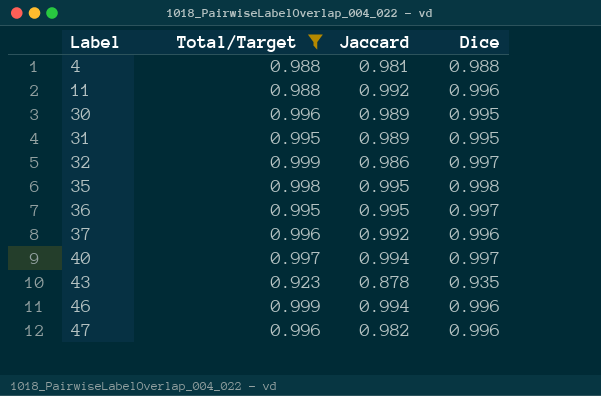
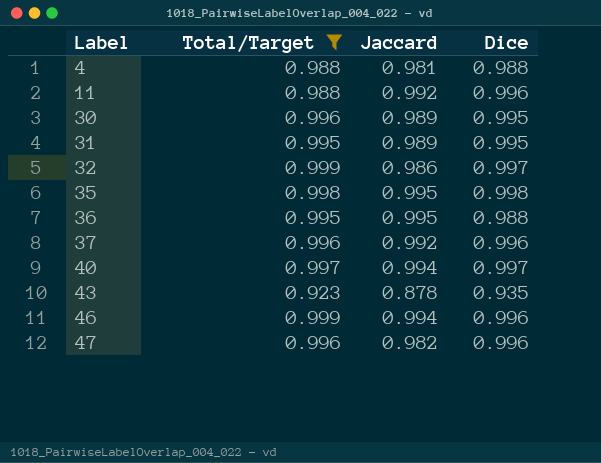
36 | Dice: 0.997 -> 0.988

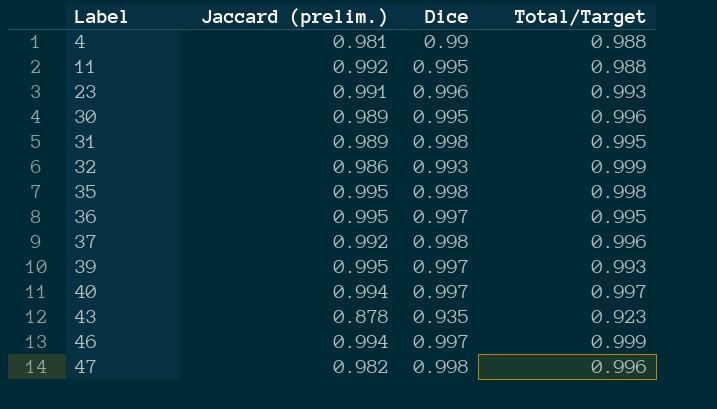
filter: Total/Target != 0.993 -> none
column name: Jaccard -> Jaccard (prelim.)
column Total/Target | position: 2 -> 4
4 | Dice: 0.988 -> 0.99
11 | Dice: 0.996 -> 0.995
31 | Dice: 0.995 -> 0.998
32 | Dice: 0.997 -> 0.993
36 | Dice: 0.988 -> 0.997
37 | Dice: 0.996 -> 0.998
46 | Dice: 0.996 -> 0.997
47 | Dice: 0.996 -> 0.998

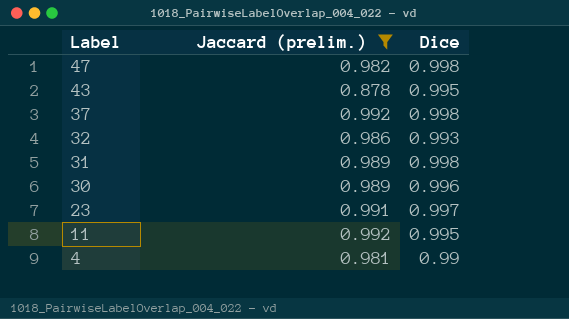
filter: none -> Jaccard (prelim.) <= 0.992
row order: Label ascending -> Label descending
column Total/Target | position: 4 -> none
43 | Dice: 0.935 -> 0.995
30 | Dice: 0.995 -> 0.996
23 | Dice: 0.996 -> 0.997

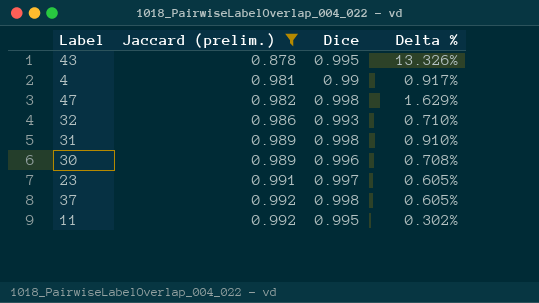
row order: Label descending -> Jaccard (prelim.) ascending
column Delta % | formula: none -> ([Dice] - [Jaccard (prelim.)]) / [Jaccard (prelim.)]

